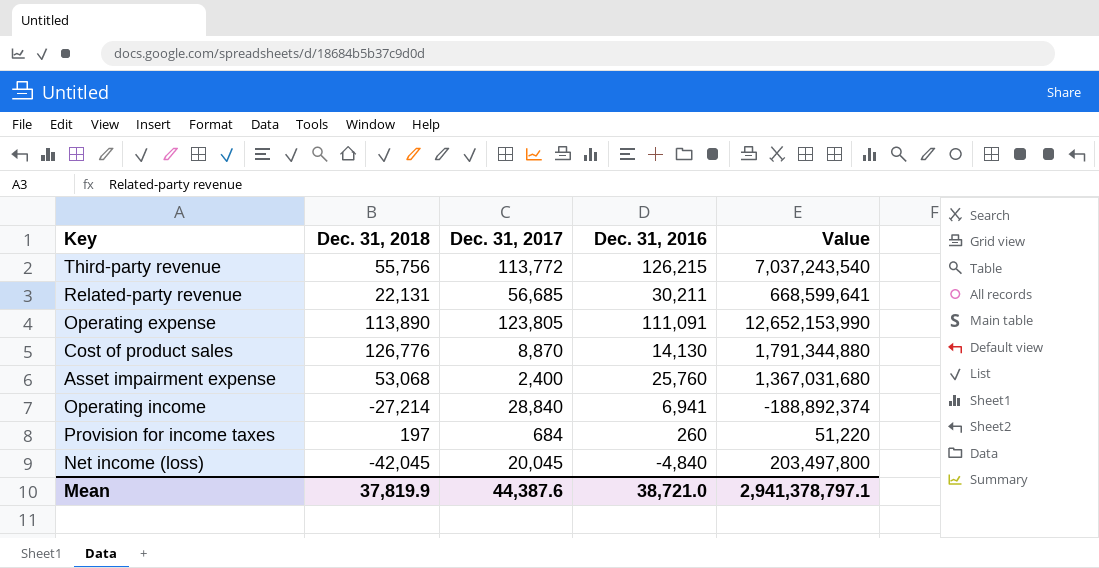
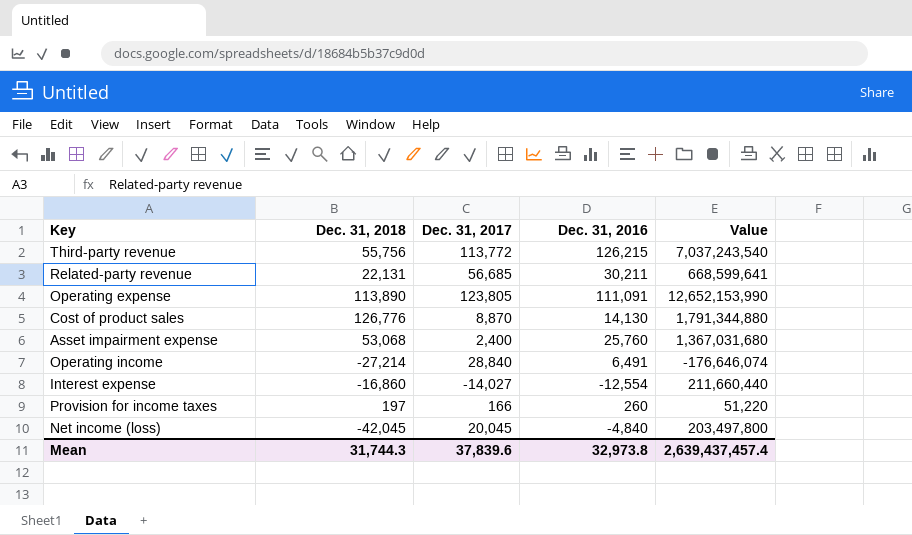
Operating income | Dec. 31, 2016: 6,941 -> 6,491
Operating income | Value: -188,892,374 -> -176,646,074
row Interest expense: none -> -16,860 | -14,027 | -12,554 | 211,660,440
Provision for income taxes | Dec. 31, 2017: 684 -> 166
Mean | Dec. 31, 2018: 37,819.9 -> 31,744.3
Mean | Dec. 31, 2017: 44,387.6 -> 37,839.6
Mean | Dec. 31, 2016: 38,721.0 -> 32,973.8
Mean | Value: 2,941,378,797.1 -> 2,639,437,457.4

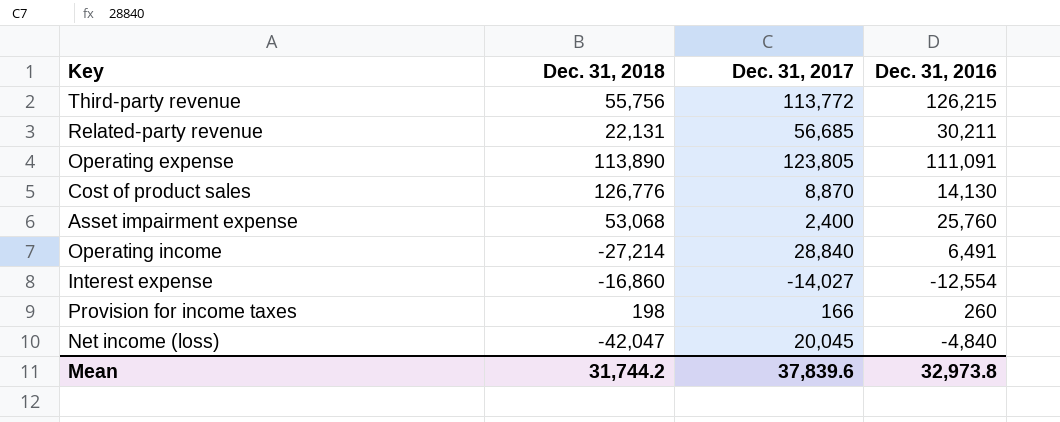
column Value | formula: [Dec. 31, 2018] * [Dec. 31, 2016] -> none
Provision for income taxes | Dec. 31, 2018: 197 -> 198
Net income (loss) | Dec. 31, 2018: -42,045 -> -42,047
Mean | Dec. 31, 2018: 31,744.3 -> 31,744.2

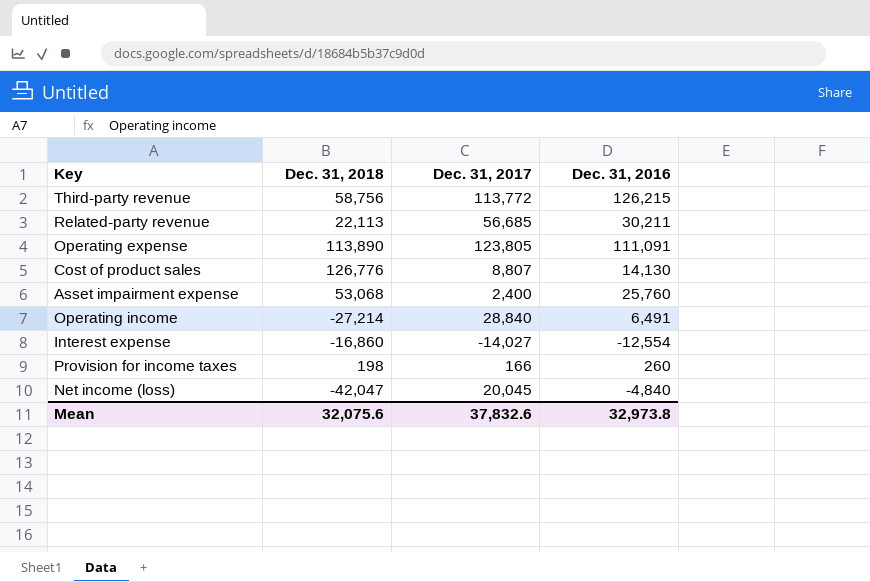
Third-party revenue | Dec. 31, 2018: 55,756 -> 58,756
Related-party revenue | Dec. 31, 2018: 22,131 -> 22,113
Cost of product sales | Dec. 31, 2017: 8,870 -> 8,807
Mean | Dec. 31, 2018: 31,744.2 -> 32,075.6
Mean | Dec. 31, 2017: 37,839.6 -> 37,832.6

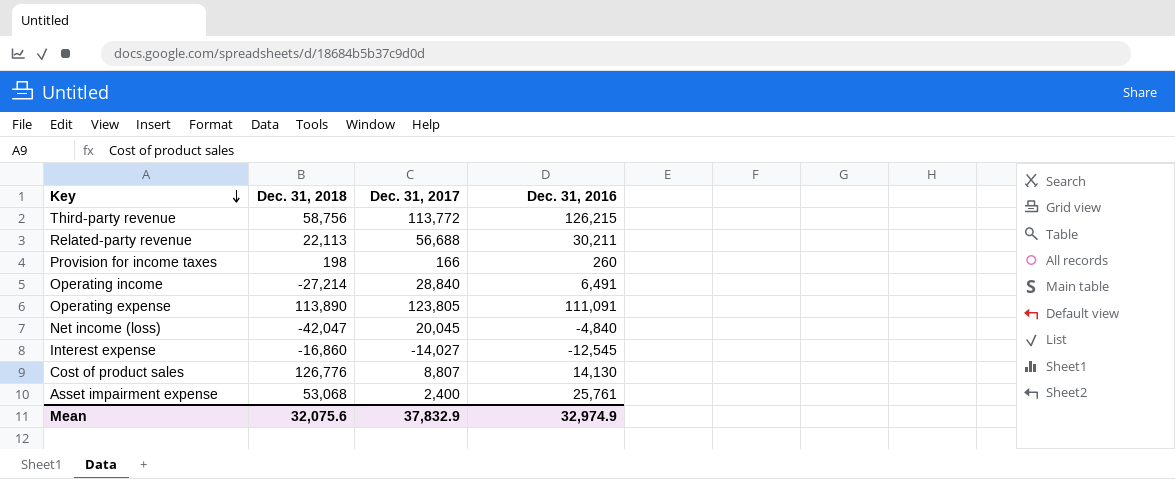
row order: none -> Key descending
Related-party revenue | Dec. 31, 2017: 56,685 -> 56,688
Interest expense | Dec. 31, 2016: -12,554 -> -12,545
Asset impairment expense | Dec. 31, 2016: 25,760 -> 25,761
Mean | Dec. 31, 2017: 37,832.6 -> 37,832.9
Mean | Dec. 31, 2016: 32,973.8 -> 32,974.9

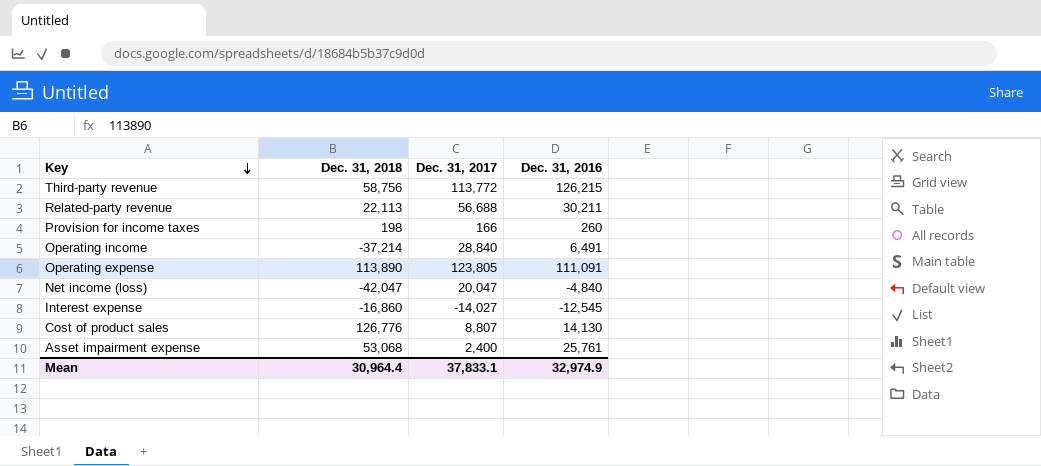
Operating income | Dec. 31, 2018: -27,214 -> -37,214
Net income (loss) | Dec. 31, 2017: 20,045 -> 20,047
Mean | Dec. 31, 2018: 32,075.6 -> 30,964.4
Mean | Dec. 31, 2017: 37,832.9 -> 37,833.1

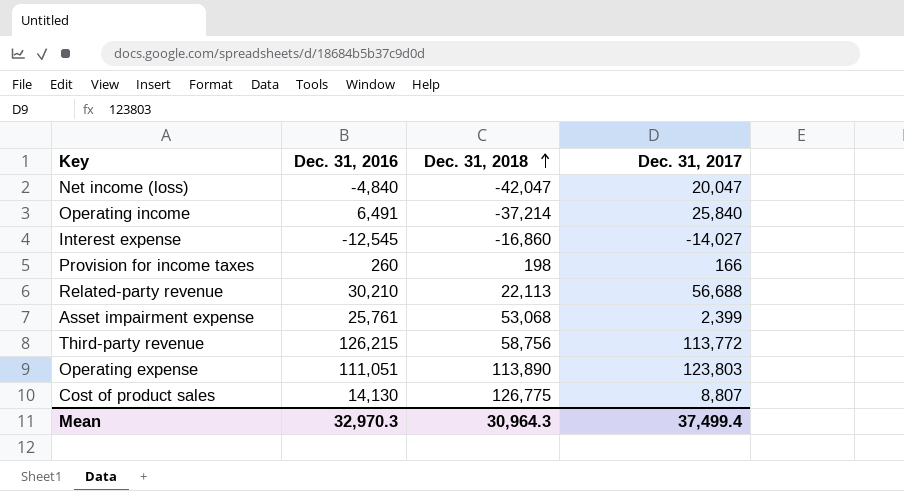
row order: Key descending -> Dec. 31, 2018 ascending
column Dec. 31, 2016 | position: 4 -> 2
Operating income | Dec. 31, 2017: 28,840 -> 25,840
Related-party revenue | Dec. 31, 2016: 30,211 -> 30,210
Asset impairment expense | Dec. 31, 2017: 2,400 -> 2,399
Operating expense | Dec. 31, 2016: 111,091 -> 111,051
Operating expense | Dec. 31, 2017: 123,805 -> 123,803
Cost of product sales | Dec. 31, 2018: 126,776 -> 126,775
Mean | Dec. 31, 2016: 32,974.9 -> 32,970.3
Mean | Dec. 31, 2018: 30,964.4 -> 30,964.3
Mean | Dec. 31, 2017: 37,833.1 -> 37,499.4

